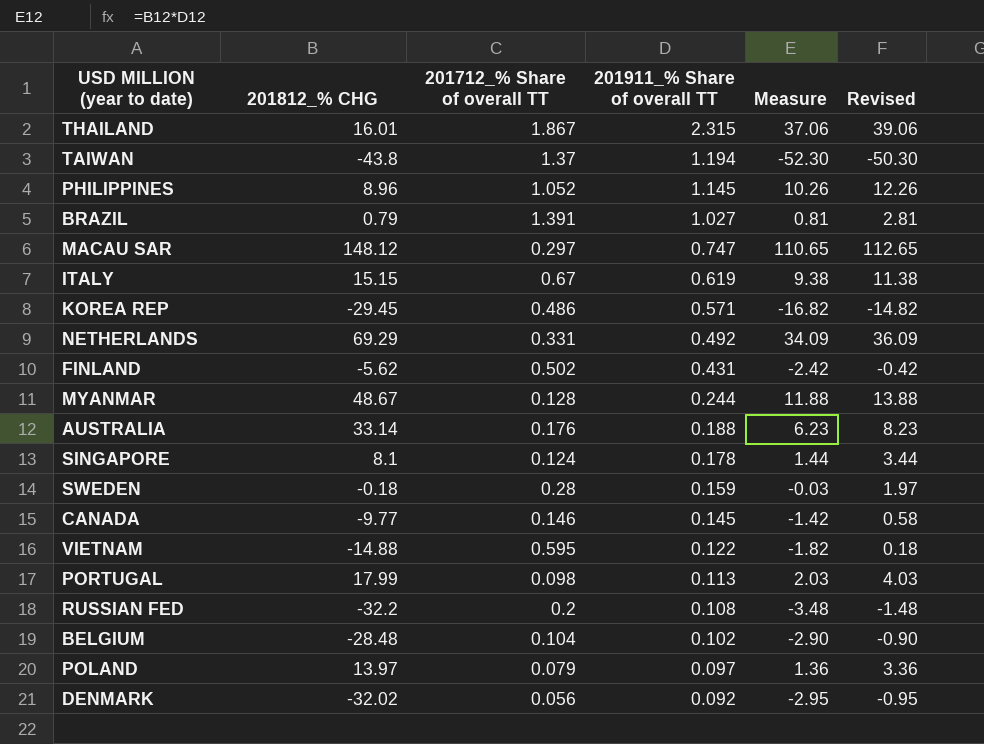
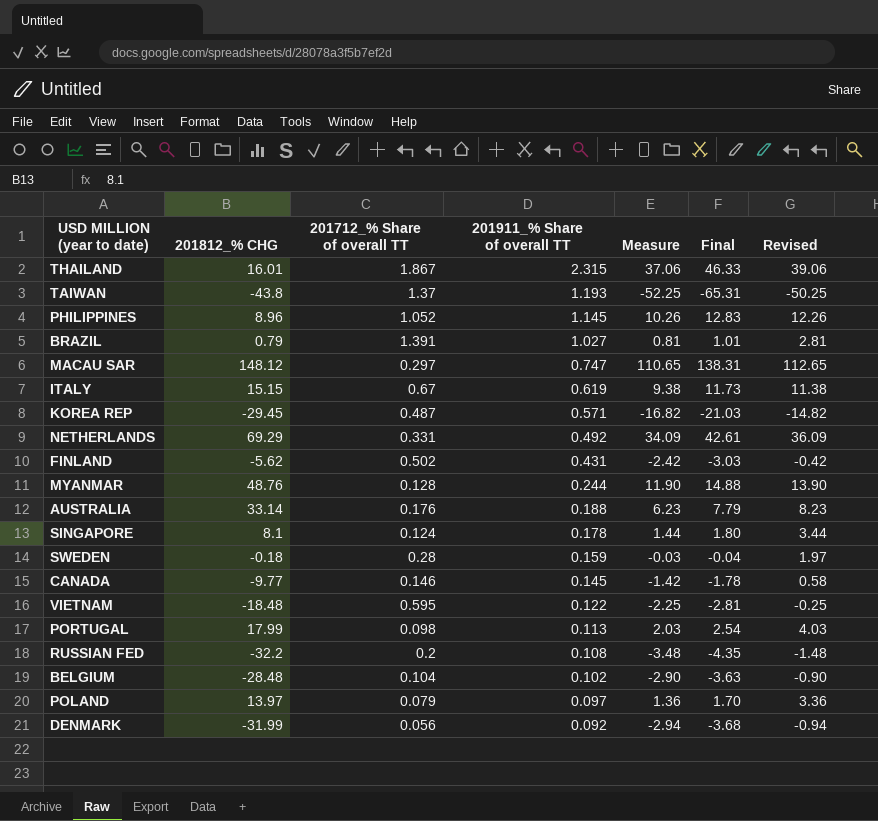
column Final | formula: none -> [Measure] * 1.25
TAIWAN | 201911_% Share of overall TT: 1.194 -> 1.193
TAIWAN | Measure: -52.30 -> -52.25
TAIWAN | Revised: -50.30 -> -50.25
KOREA REP | 201712_% Share of overall TT: 0.486 -> 0.487
MYANMAR | 201812_% CHG: 48.67 -> 48.76
MYANMAR | Measure: 11.88 -> 11.90
MYANMAR | Revised: 13.88 -> 13.90
VIETNAM | 201812_% CHG: -14.88 -> -18.48
VIETNAM | Measure: -1.82 -> -2.25
VIETNAM | Revised: 0.18 -> -0.25
DENMARK | 201812_% CHG: -32.02 -> -31.99
DENMARK | Measure: -2.95 -> -2.94
DENMARK | Revised: -0.95 -> -0.94

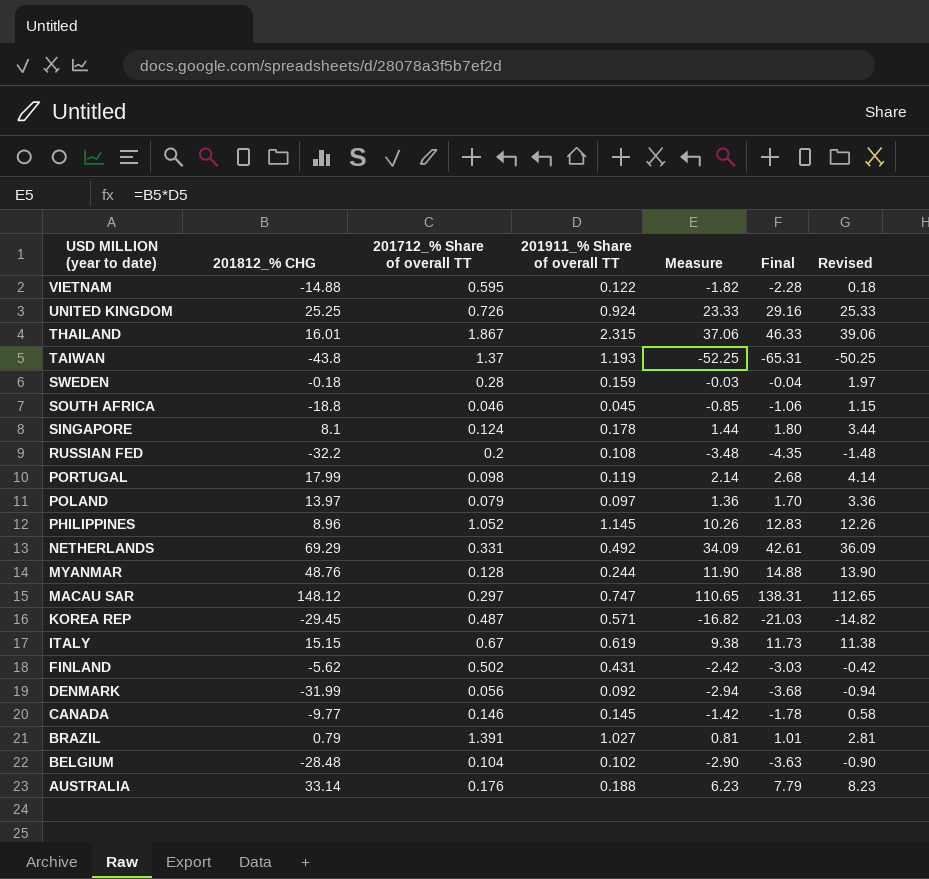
row order: 201911_% Share of overall TT descending -> USD MILLION (year to date) descending
VIETNAM | 201812_% CHG: -18.48 -> -14.88
VIETNAM | Measure: -2.25 -> -1.82
VIETNAM | Final: -2.81 -> -2.28
VIETNAM | Revised: -0.25 -> 0.18
row UNITED KINGDOM: none -> 25.25 | 0.726 | 0.924 | 23.33 | 29.16 | 25.33
row SOUTH AFRICA: none -> -18.8 | 0.046 | 0.045 | -0.85 | -1.06 | 1.15
PORTUGAL | 201911_% Share of overall TT: 0.113 -> 0.119
PORTUGAL | Measure: 2.03 -> 2.14
PORTUGAL | Final: 2.54 -> 2.68
PORTUGAL | Revised: 4.03 -> 4.14

